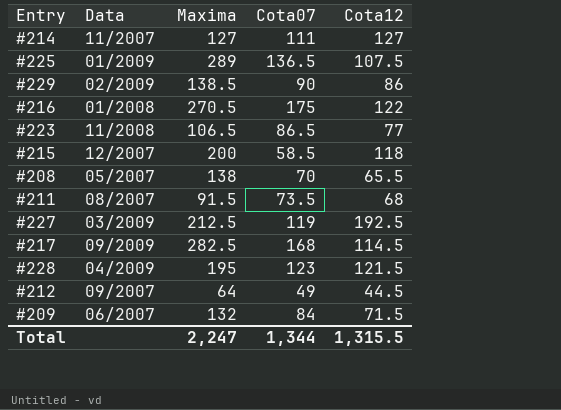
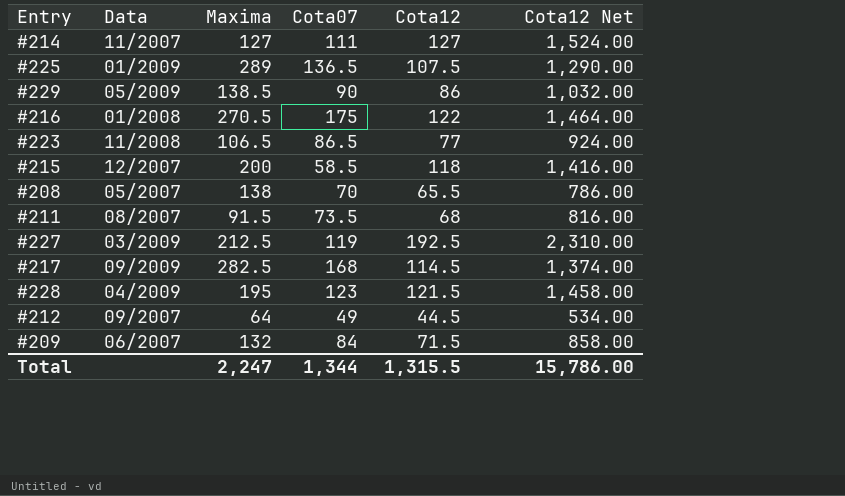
column Cota12 Net | formula: none -> [Cota12] * 12
#229 | Data: 02/2009 -> 05/2009

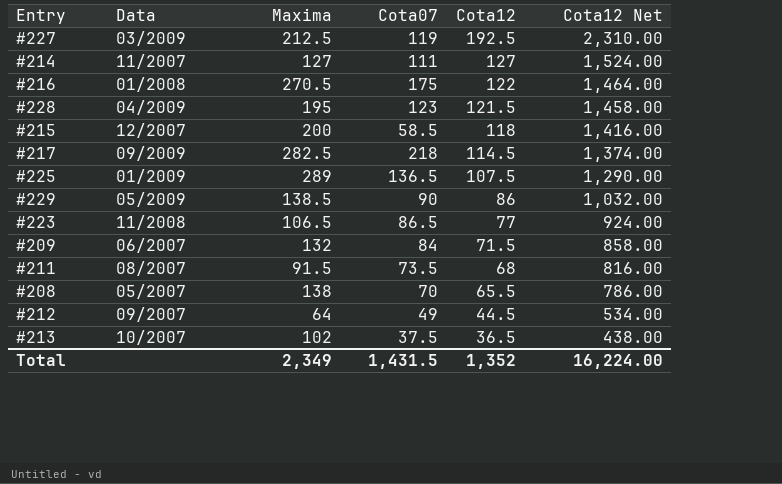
row order: none -> Cota12 descending
#217 | Cota07: 168 -> 218
row #213: none -> 10/2007 | 102 | 37.5 | 36.5 | 438.00
Total | Maxima: 2,247 -> 2,349
Total | Cota07: 1,344 -> 1,431.5
Total | Cota12: 1,315.5 -> 1,352
Total | Cota12 Net: 15,786.00 -> 16,224.00

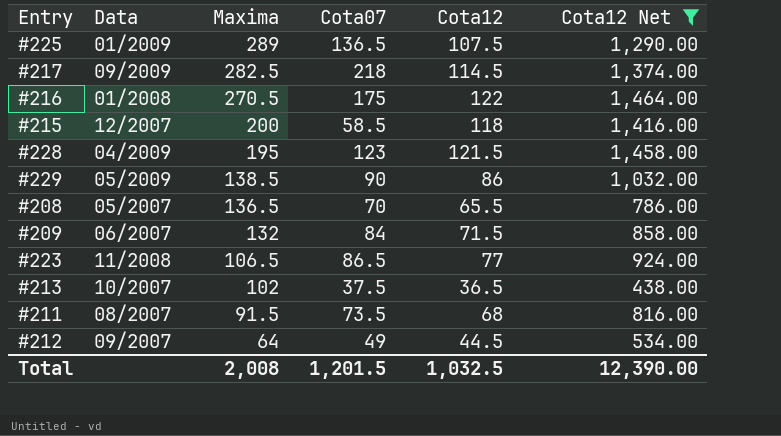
filter: none -> Cota12 Net <= 1,464.00
row order: Cota12 descending -> Maxima descending
#208 | Maxima: 138 -> 136.5
Total | Maxima: 2,349 -> 2,008
Total | Cota07: 1,431.5 -> 1,201.5
Total | Cota12: 1,352 -> 1,032.5
Total | Cota12 Net: 16,224.00 -> 12,390.00

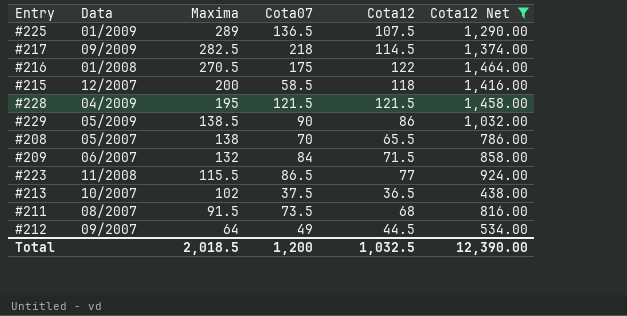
#228 | Cota07: 123 -> 121.5
#208 | Maxima: 136.5 -> 138
#223 | Maxima: 106.5 -> 115.5
Total | Maxima: 2,008 -> 2,018.5
Total | Cota07: 1,201.5 -> 1,200

